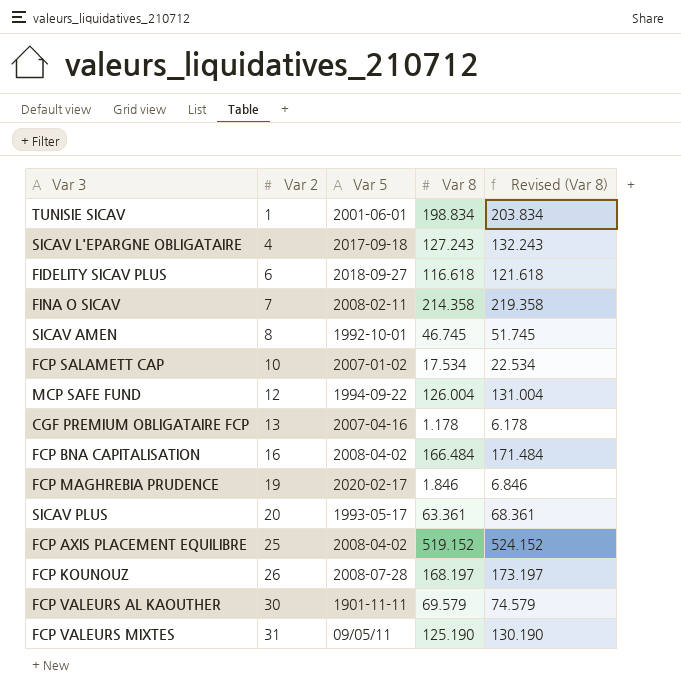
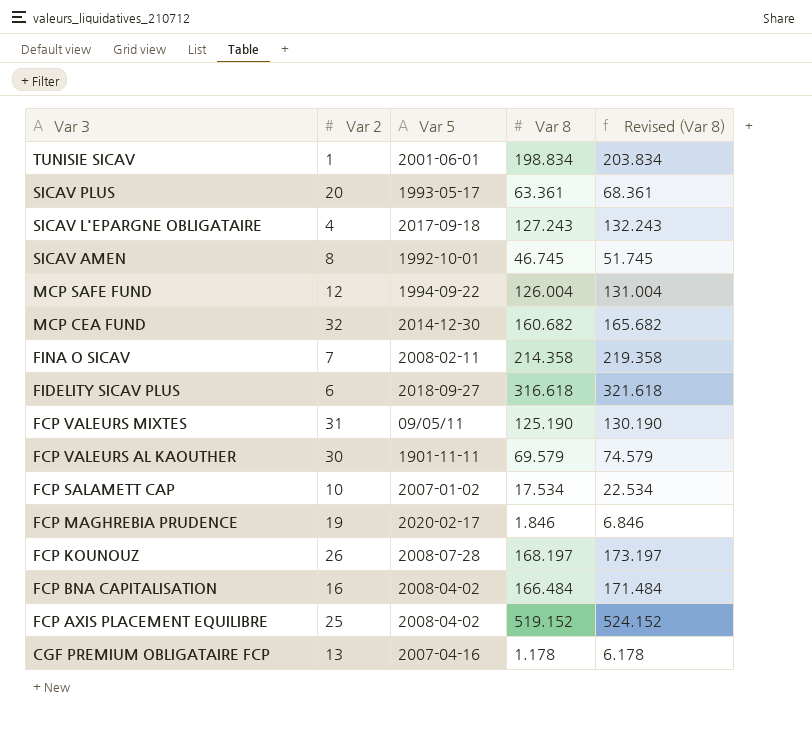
row order: Var 2 ascending -> Var 3 descending
row MCP CEA FUND: none -> 32 | 2014-12-30 | 160.682 | 165.682
FIDELITY SICAV PLUS | Var 8: 116.618 -> 316.618
FIDELITY SICAV PLUS | Revised (Var 8): 121.618 -> 321.618

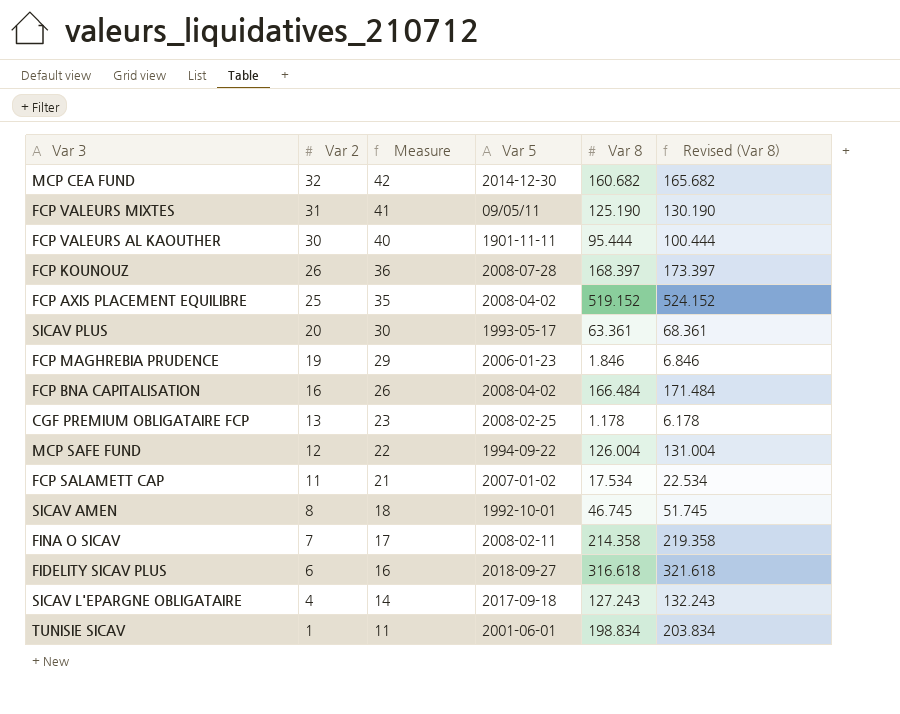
row order: Var 3 descending -> Var 2 descending
column Measure | formula: none -> [Var 2] + 10
FCP VALEURS AL KAOUTHER | Var 8: 69.579 -> 95.444
FCP VALEURS AL KAOUTHER | Revised (Var 8): 74.579 -> 100.444
FCP KOUNOUZ | Var 8: 168.197 -> 168.397
FCP KOUNOUZ | Revised (Var 8): 173.197 -> 173.397
FCP MAGHREBIA PRUDENCE | Var 5: 2020-02-17 -> 2006-01-23
CGF PREMIUM OBLIGATAIRE FCP | Var 5: 2007-04-16 -> 2008-02-25
FCP SALAMETT CAP | Var 2: 10 -> 11

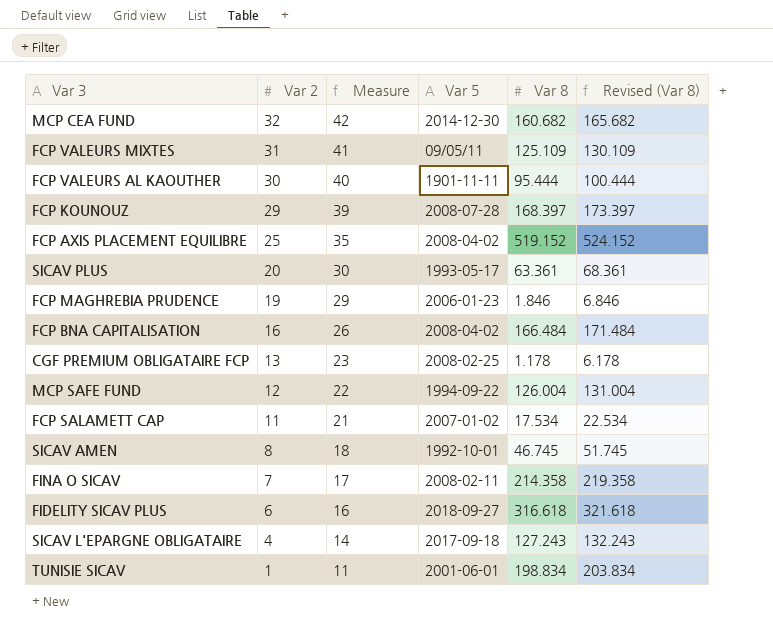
FCP VALEURS MIXTES | Var 8: 125.190 -> 125.109
FCP VALEURS MIXTES | Revised (Var 8): 130.190 -> 130.109
FCP KOUNOUZ | Var 2: 26 -> 29
FCP KOUNOUZ | Measure: 36 -> 39

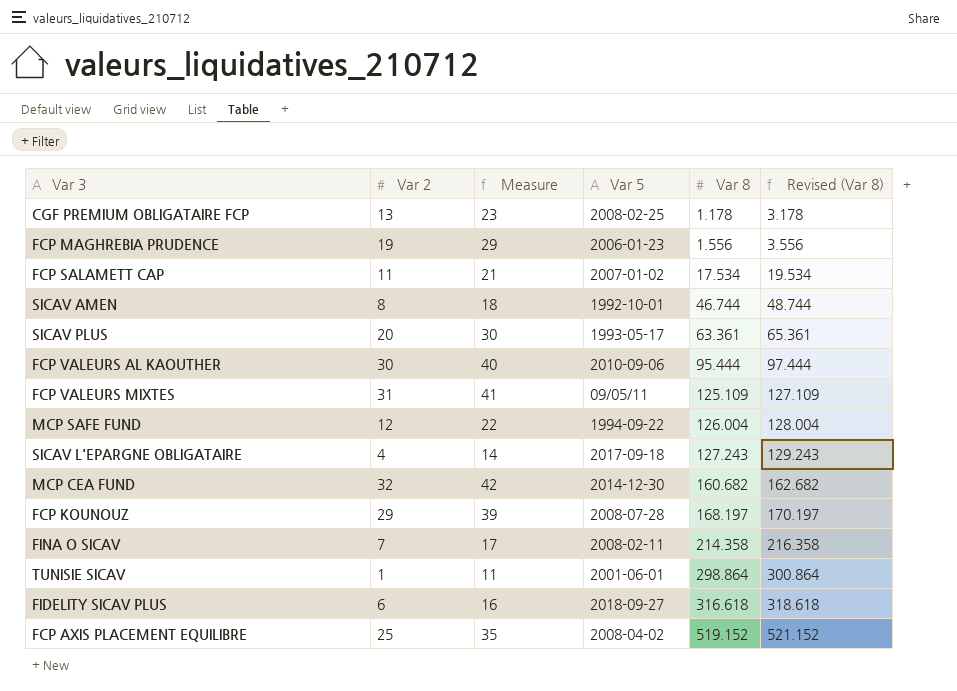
row order: Var 2 descending -> Var 8 ascending
column Revised (Var 8) | formula: [Var 8] + 5 -> [Var 8] + 2
row FCP BNA CAPITALISATION: 16 | 26 | 2008-04-02 | 166.484 | 171.484 -> none
FCP MAGHREBIA PRUDENCE | Var 8: 1.846 -> 1.556
SICAV AMEN | Var 8: 46.745 -> 46.744
FCP VALEURS AL KAOUTHER | Var 5: 1901-11-11 -> 2010-09-06
FCP KOUNOUZ | Var 8: 168.397 -> 168.197
TUNISIE SICAV | Var 8: 198.834 -> 298.864

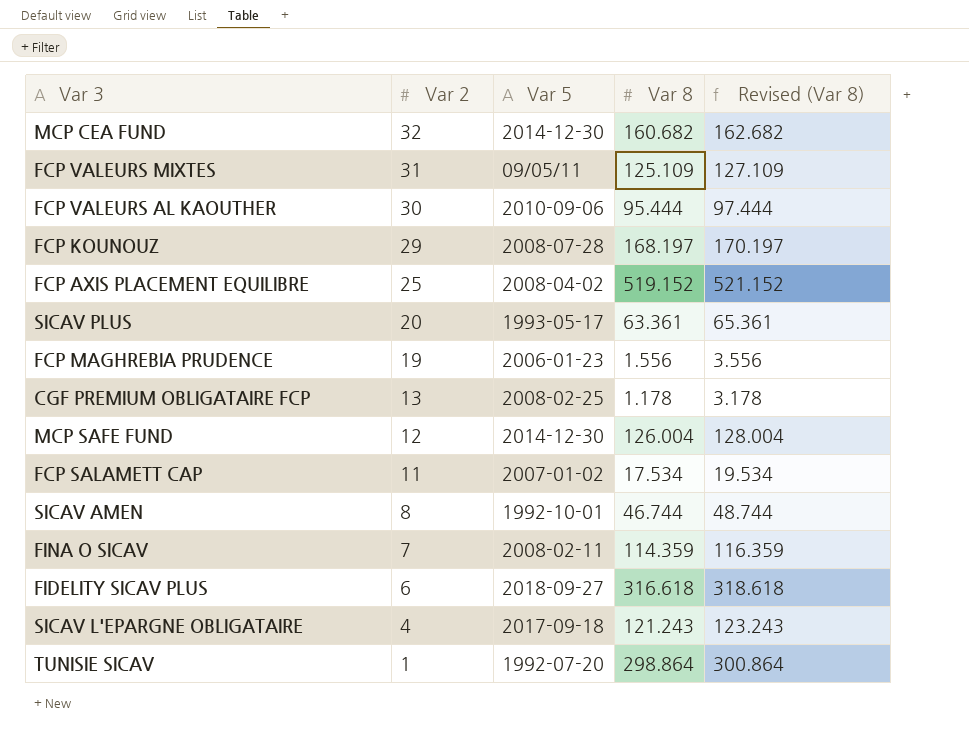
row order: Var 8 ascending -> Var 2 descending
column Measure | formula: [Var 2] + 10 -> none
MCP SAFE FUND | Var 5: 1994-09-22 -> 2014-12-30
FINA O SICAV | Var 8: 214.358 -> 114.359
FINA O SICAV | Revised (Var 8): 216.358 -> 116.359
SICAV L'EPARGNE OBLIGATAIRE | Var 8: 127.243 -> 121.243
SICAV L'EPARGNE OBLIGATAIRE | Revised (Var 8): 129.243 -> 123.243
TUNISIE SICAV | Var 5: 2001-06-01 -> 1992-07-20

